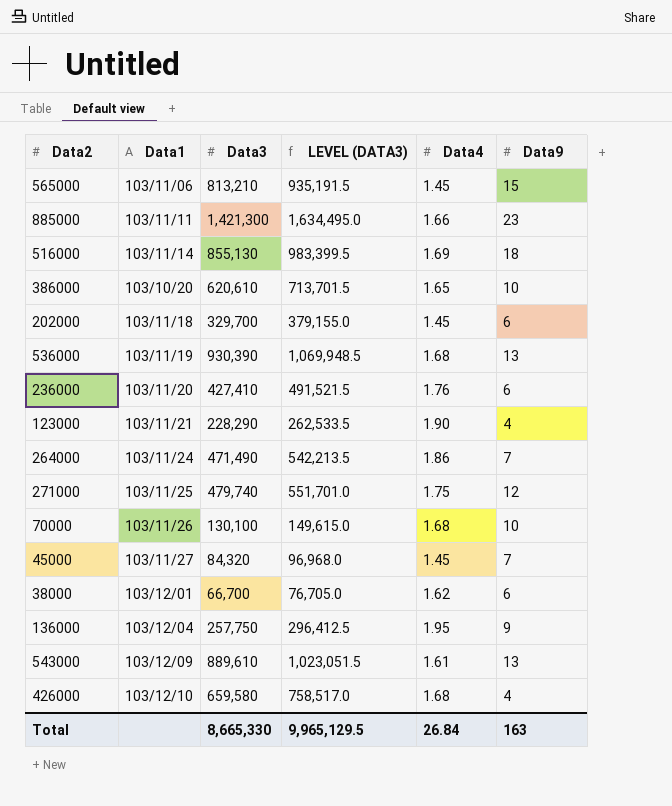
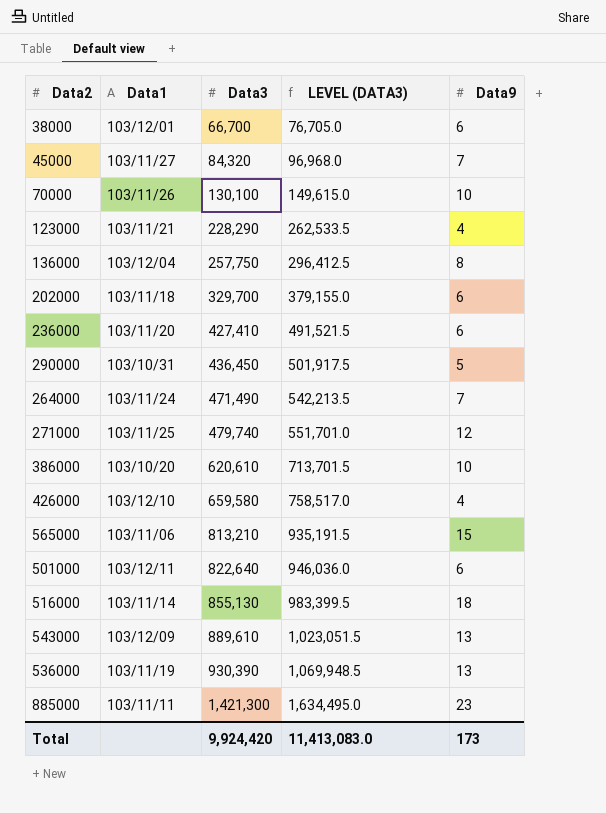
row order: none -> Data3 ascending
column Data4 | position: 5 -> none
136000 | Data9: 9 -> 8
row 290000: none -> 103/10/31 | 436,450 | 501,917.5 | 5
row 501000: none -> 103/12/11 | 822,640 | 946,036.0 | 6
Total | Data3: 8,665,330 -> 9,924,420
Total | LEVEL (DATA3): 9,965,129.5 -> 11,413,083.0
Total | Data9: 163 -> 173

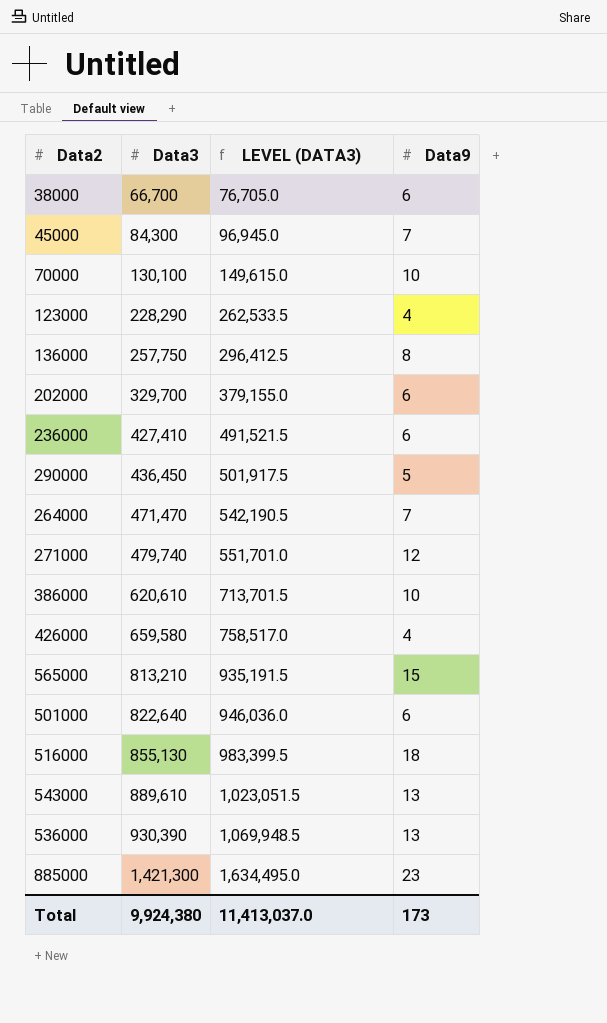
column Data1 | position: 2 -> none
45000 | Data3: 84,320 -> 84,300
45000 | LEVEL (DATA3): 96,968.0 -> 96,945.0
264000 | Data3: 471,490 -> 471,470
264000 | LEVEL (DATA3): 542,213.5 -> 542,190.5
Total | Data3: 9,924,420 -> 9,924,380
Total | LEVEL (DATA3): 11,413,083.0 -> 11,413,037.0

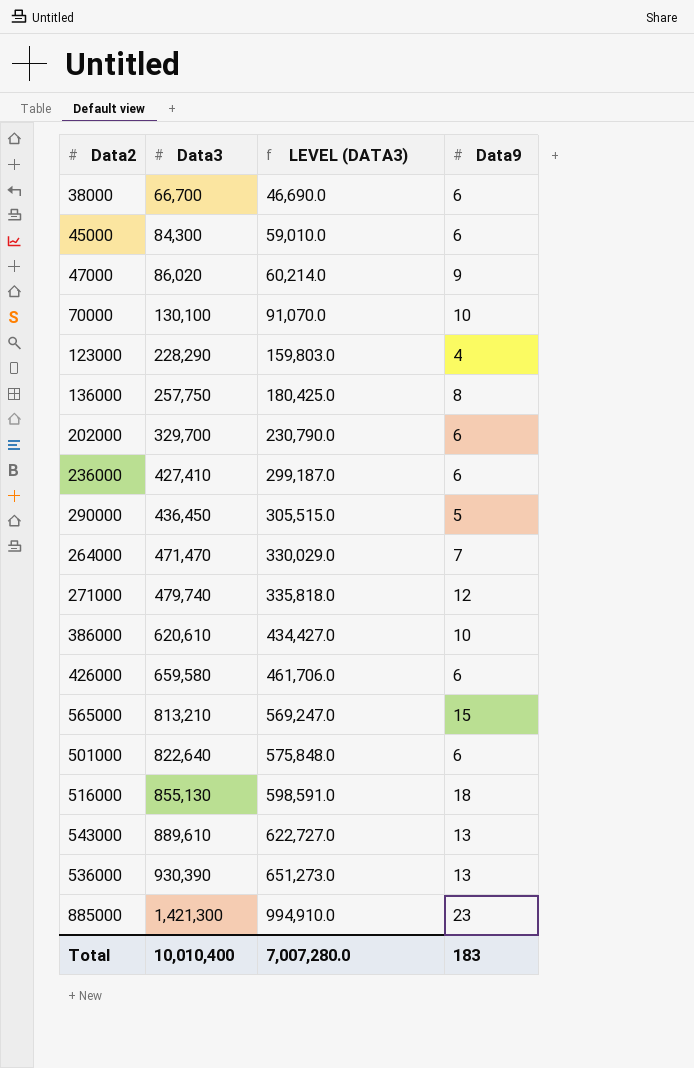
column LEVEL (DATA3) | formula: [Data3] * 1.15 -> [Data3] * 0.7
45000 | Data9: 7 -> 6
row 47000: none -> 86,020 | 60,214.0 | 9
426000 | Data9: 4 -> 6
Total | Data3: 9,924,380 -> 10,010,400
Total | LEVEL (DATA3): 11,413,037.0 -> 7,007,280.0
Total | Data9: 173 -> 183

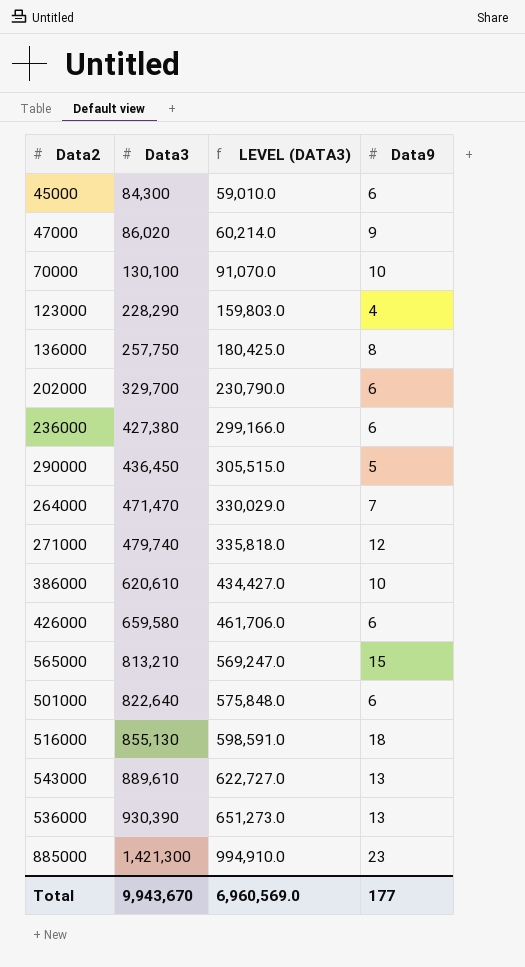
row 38000: 66,700 | 46,690.0 | 6 -> none
236000 | Data3: 427,410 -> 427,380
236000 | LEVEL (DATA3): 299,187.0 -> 299,166.0
Total | Data3: 10,010,400 -> 9,943,670
Total | LEVEL (DATA3): 7,007,280.0 -> 6,960,569.0
Total | Data9: 183 -> 177

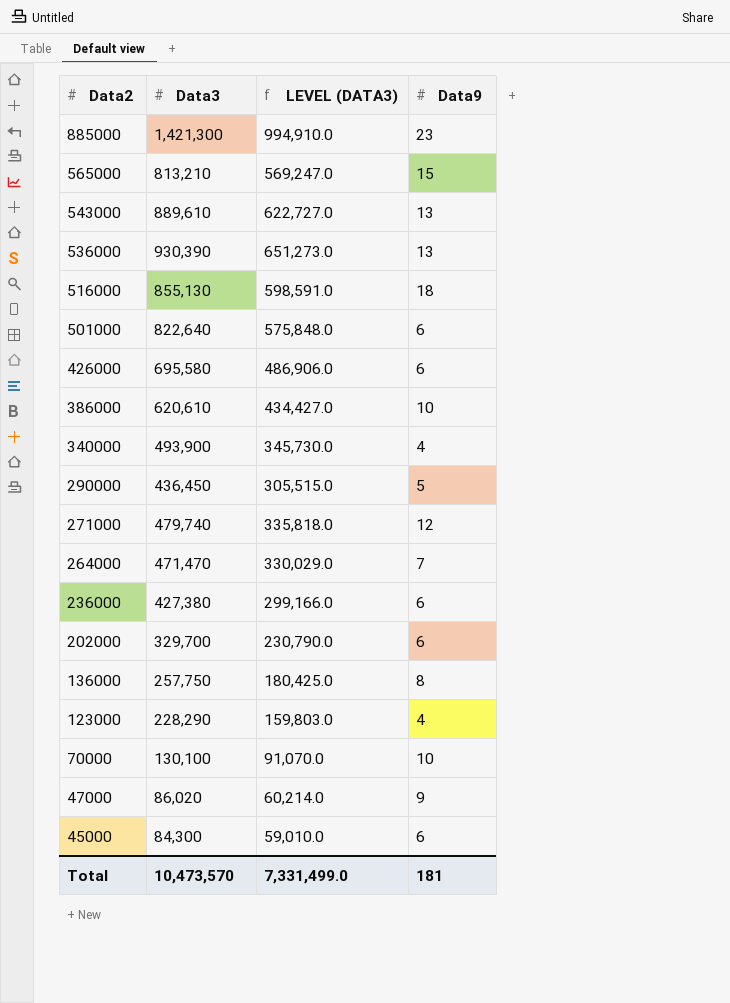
row order: Data3 ascending -> Data2 descending
426000 | Data3: 659,580 -> 695,580
426000 | LEVEL (DATA3): 461,706.0 -> 486,906.0
row 340000: none -> 493,900 | 345,730.0 | 4
Total | Data3: 9,943,670 -> 10,473,570
Total | LEVEL (DATA3): 6,960,569.0 -> 7,331,499.0
Total | Data9: 177 -> 181

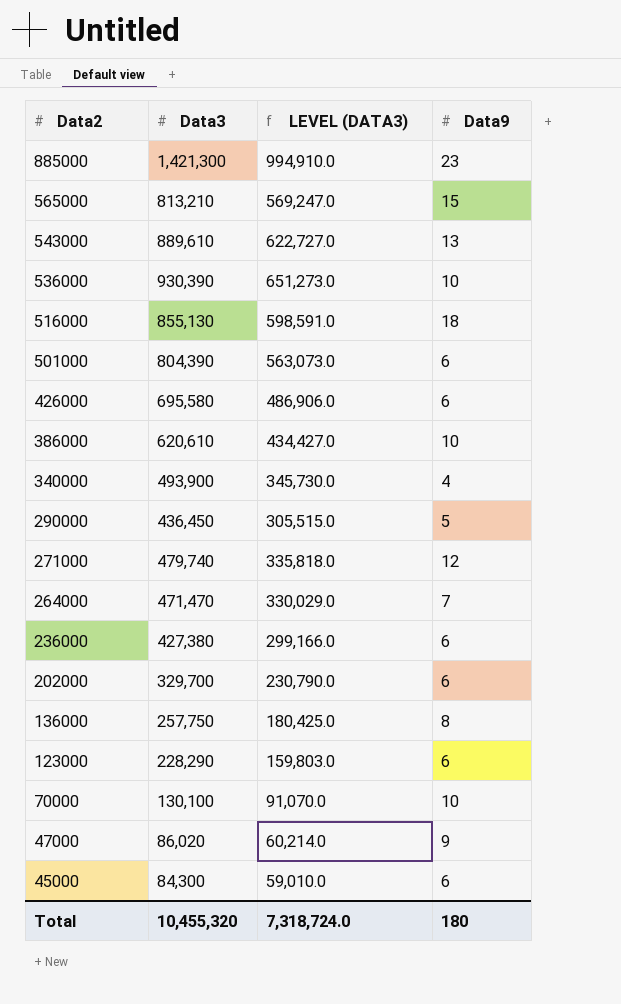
536000 | Data9: 13 -> 10
501000 | Data3: 822,640 -> 804,390
501000 | LEVEL (DATA3): 575,848.0 -> 563,073.0
123000 | Data9: 4 -> 6
Total | Data3: 10,473,570 -> 10,455,320
Total | LEVEL (DATA3): 7,331,499.0 -> 7,318,724.0
Total | Data9: 181 -> 180

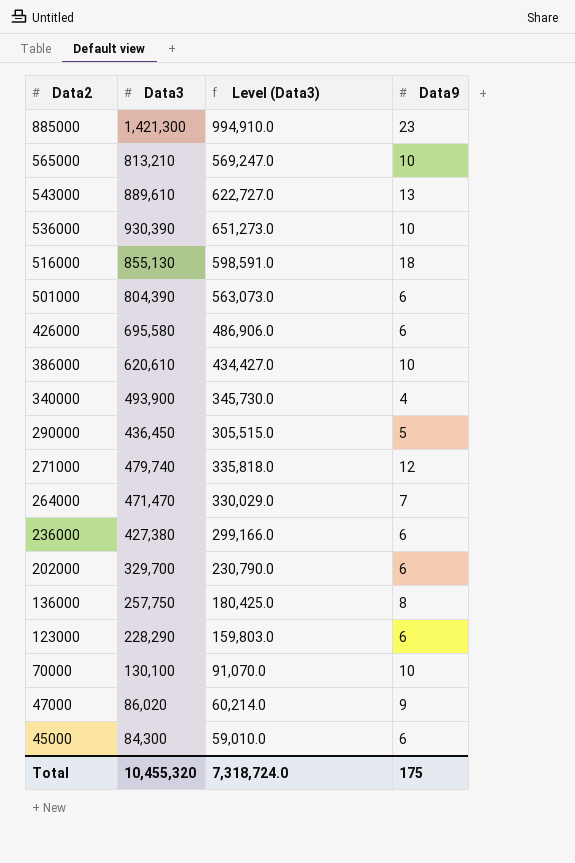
column name: LEVEL (DATA3) -> Level (Data3)
565000 | Data9: 15 -> 10
Total | Data9: 180 -> 175

